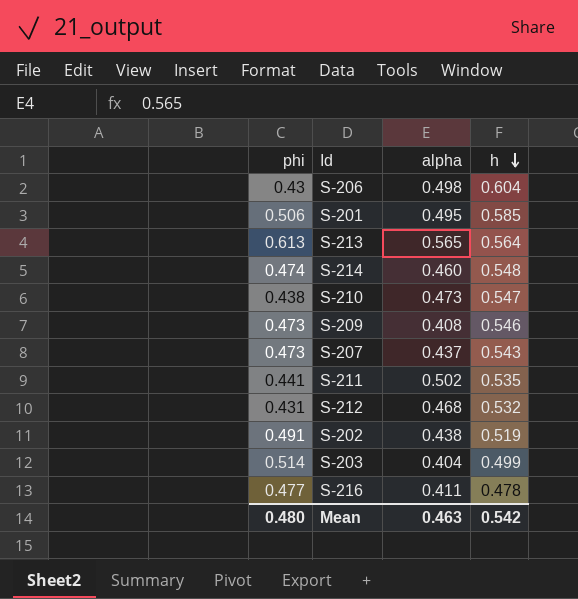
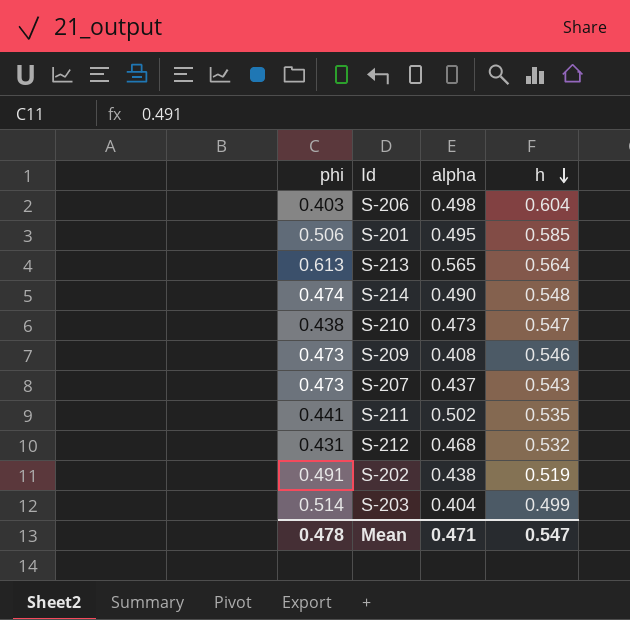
row S-216: 0.477 | 0.411 | 0.478 -> none
S-206 | phi: 0.43 -> 0.403
S-214 | alpha: 0.460 -> 0.490
Mean | phi: 0.480 -> 0.478
Mean | alpha: 0.463 -> 0.471
Mean | h: 0.542 -> 0.547

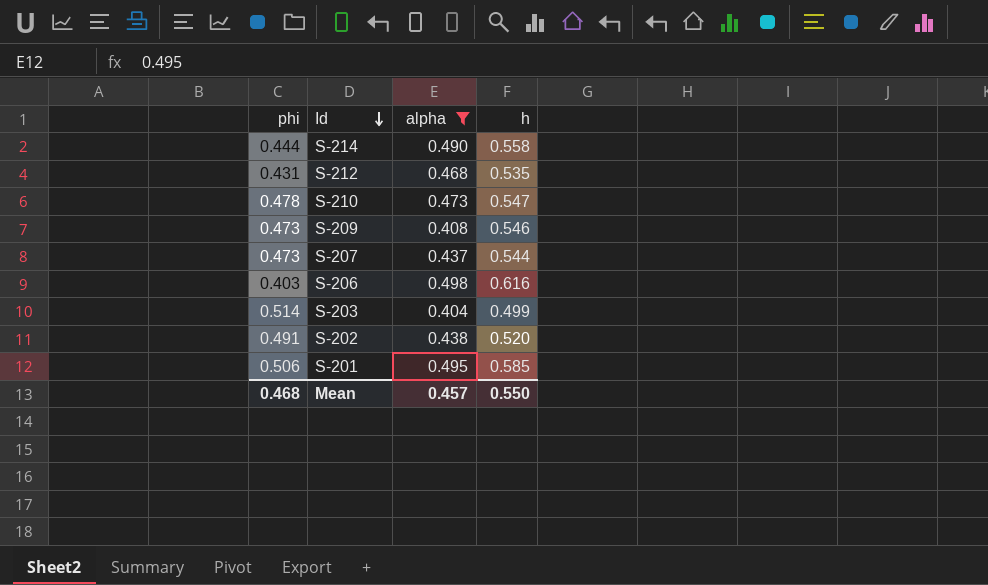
filter: none -> alpha <= 0.498
row order: h descending -> Id descending
S-214 | phi: 0.474 -> 0.444
S-214 | h: 0.548 -> 0.558
S-212 | h: 0.532 -> 0.535
S-210 | phi: 0.438 -> 0.478
S-207 | h: 0.543 -> 0.544
S-206 | h: 0.604 -> 0.616
S-202 | h: 0.519 -> 0.520
Mean | phi: 0.478 -> 0.468
Mean | alpha: 0.471 -> 0.457
Mean | h: 0.547 -> 0.550

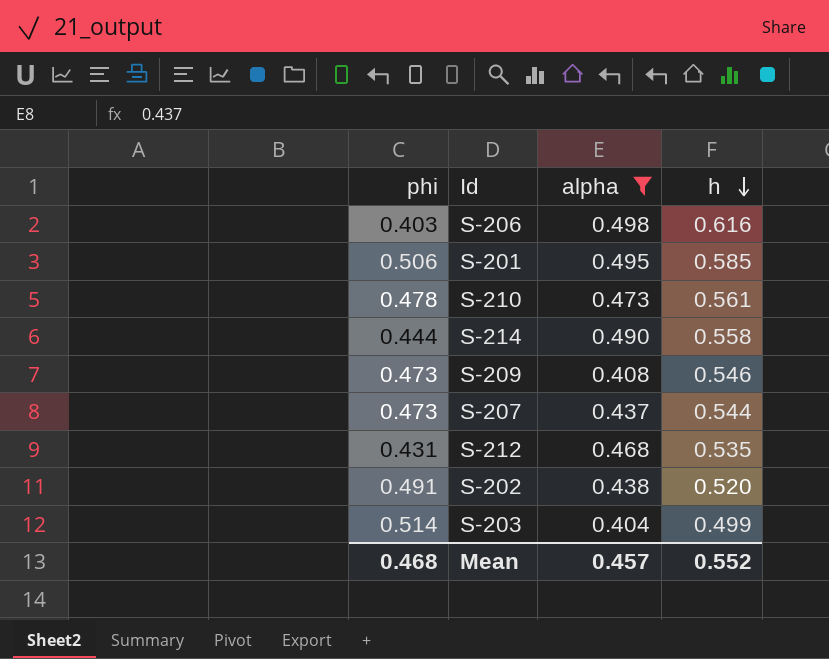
row order: Id descending -> h descending
S-210 | h: 0.547 -> 0.561
Mean | h: 0.550 -> 0.552

